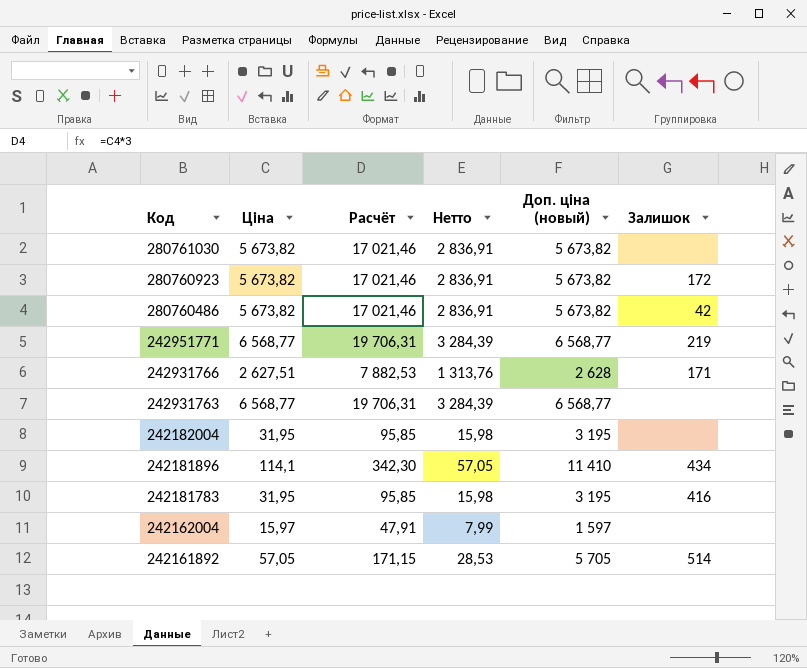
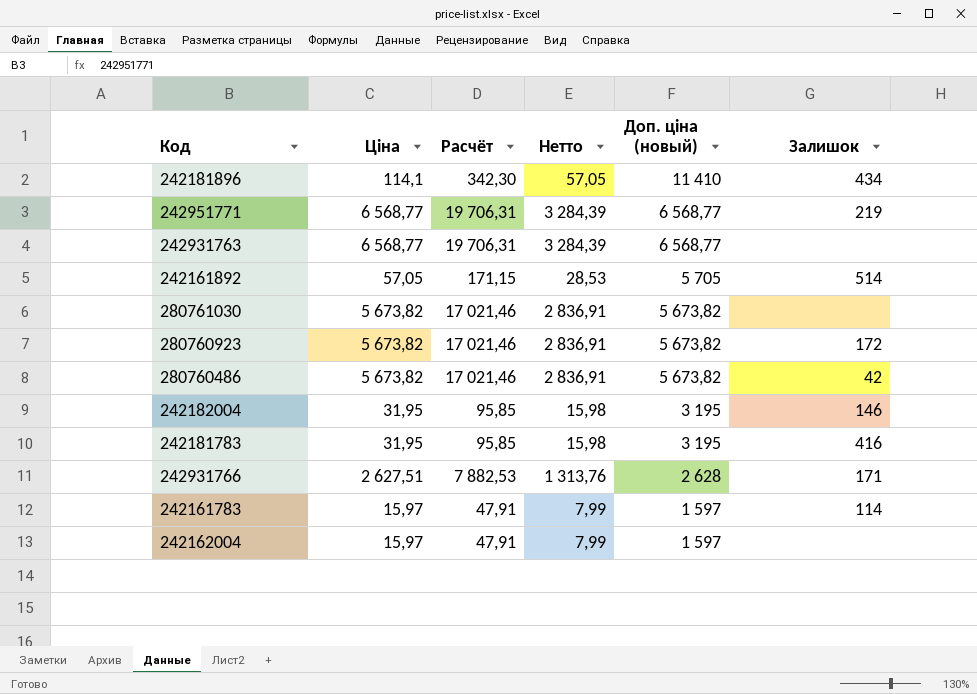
row order: Код descending -> Доп. ціна (новый) descending
242182004 | Залишок: none -> 146
row 242161783: none -> 15,97 | 47,91 | 7,99 | 1 597 | 114

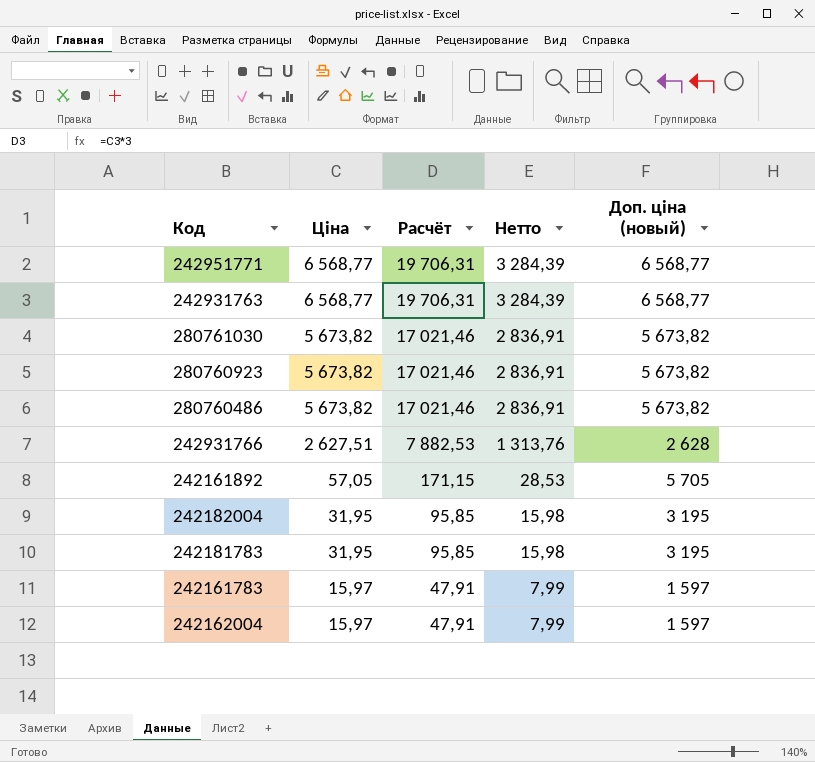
row order: Доп. ціна (новый) descending -> Ціна descending
column Залишок | position: 6 -> none
row 242181896: 114,1 | 342,30 | 57,05 | 11 410 | 434 -> none

